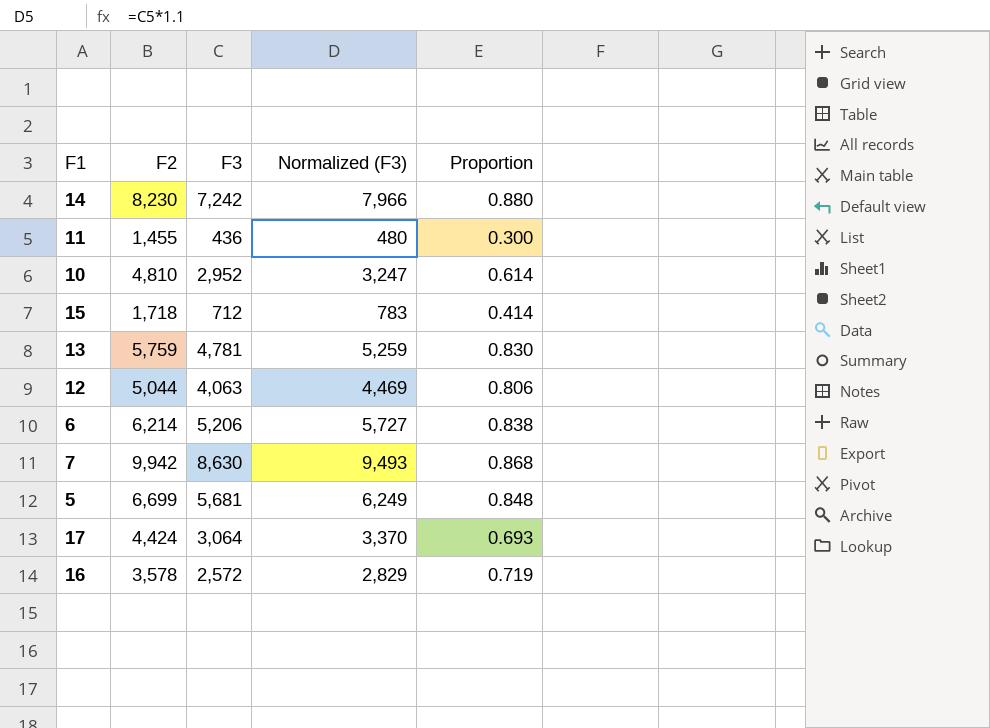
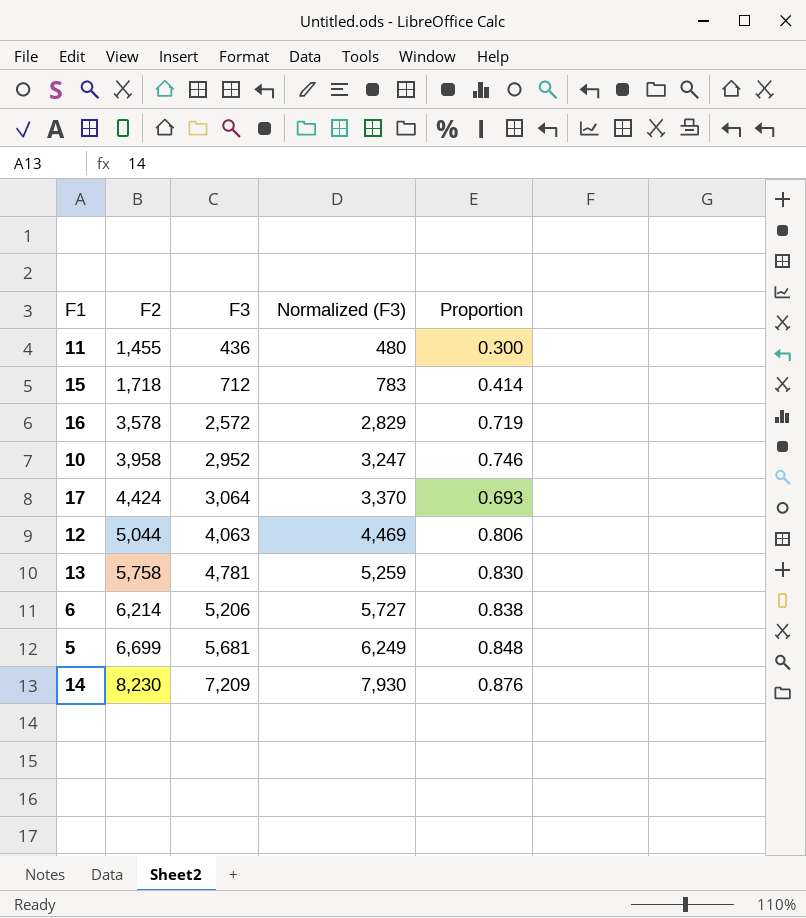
row order: none -> F2 ascending
row 7: 9,942 | 8,630 | 9,493 | 0.868 -> none
10 | F2: 4,810 -> 3,958
10 | Proportion: 0.614 -> 0.746
13 | F2: 5,759 -> 5,758
14 | F3: 7,242 -> 7,209
14 | Normalized (F3): 7,966 -> 7,930
14 | Proportion: 0.880 -> 0.876

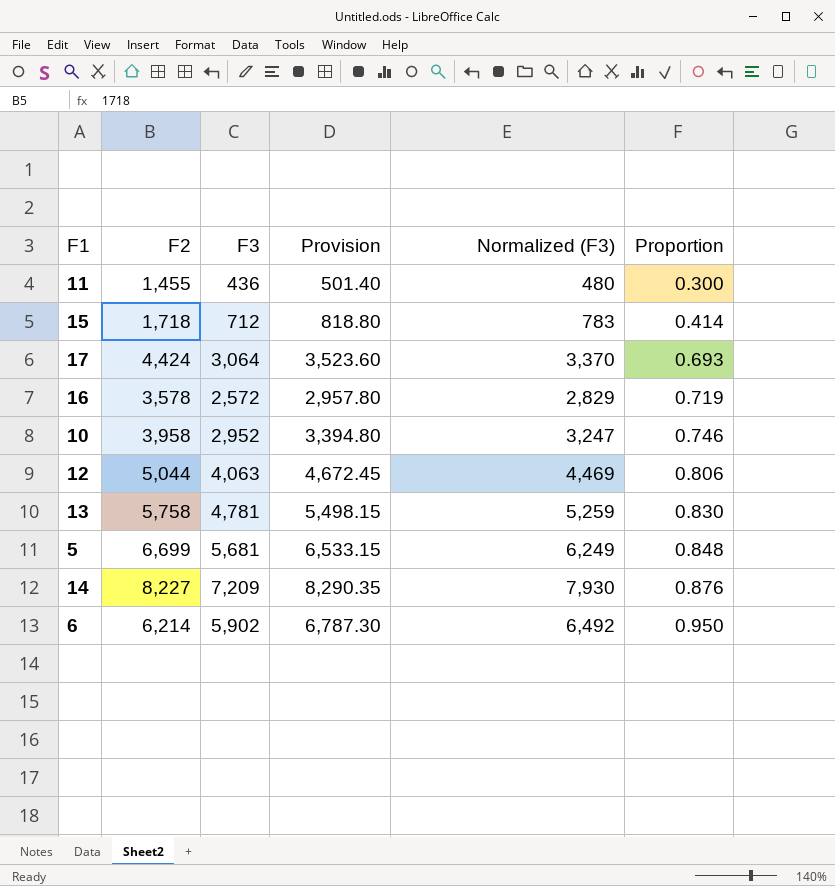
row order: F2 ascending -> Proportion ascending
column Provision | formula: none -> [F3] * 1.15
14 | F2: 8,230 -> 8,227
6 | F3: 5,206 -> 5,902
6 | Normalized (F3): 5,727 -> 6,492
6 | Proportion: 0.838 -> 0.950

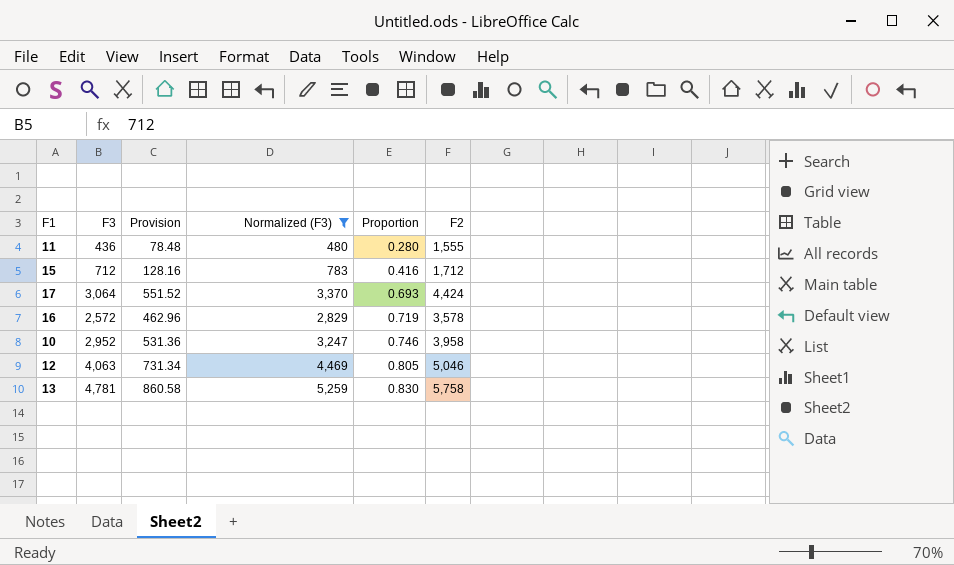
filter: none -> Normalized (F3) <= 5,259
column Provision | formula: [F3] * 1.15 -> [F3] * 0.18
column F2 | position: 2 -> 6
11 | Proportion: 0.300 -> 0.280
11 | F2: 1,455 -> 1,555
15 | Proportion: 0.414 -> 0.416
15 | F2: 1,718 -> 1,712
12 | Proportion: 0.806 -> 0.805
12 | F2: 5,044 -> 5,046

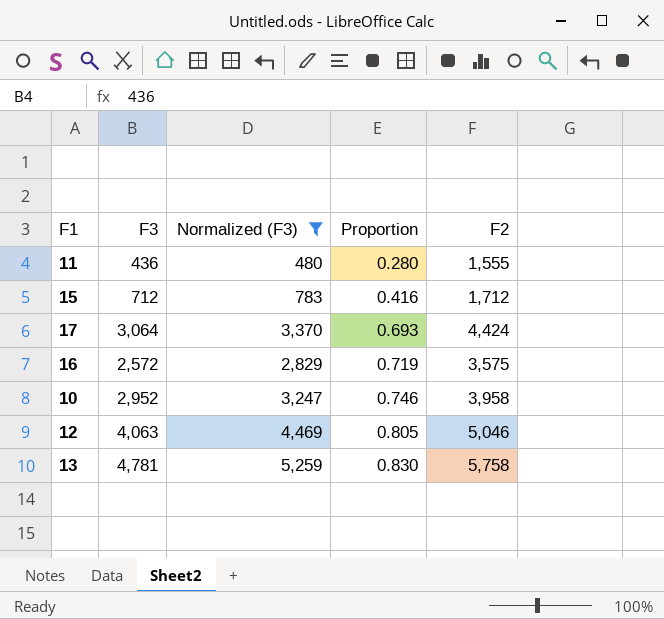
column Provision | formula: [F3] * 0.18 -> none
16 | F2: 3,578 -> 3,575

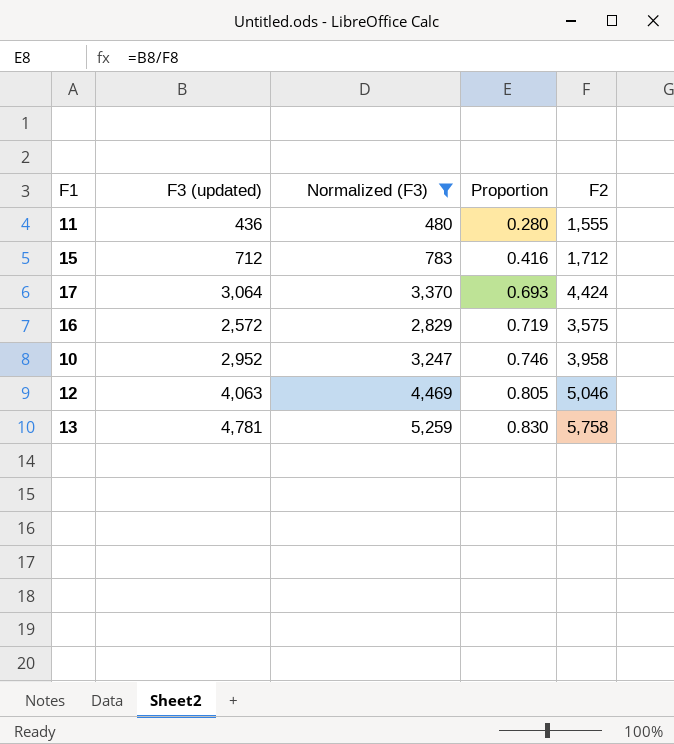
column name: F3 -> F3 (updated)

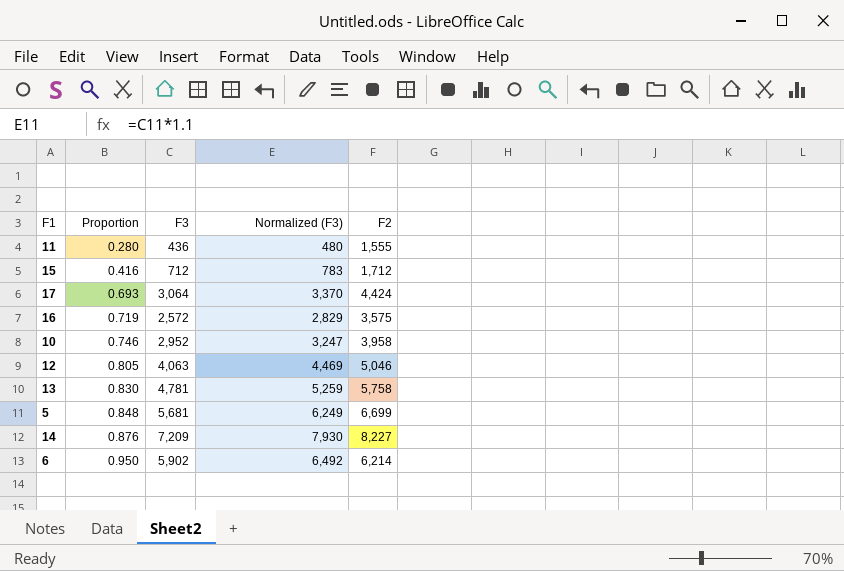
filter: Normalized (F3) <= 5,259 -> none
column Proportion | position: 4 -> 2
column name: F3 (updated) -> F3

